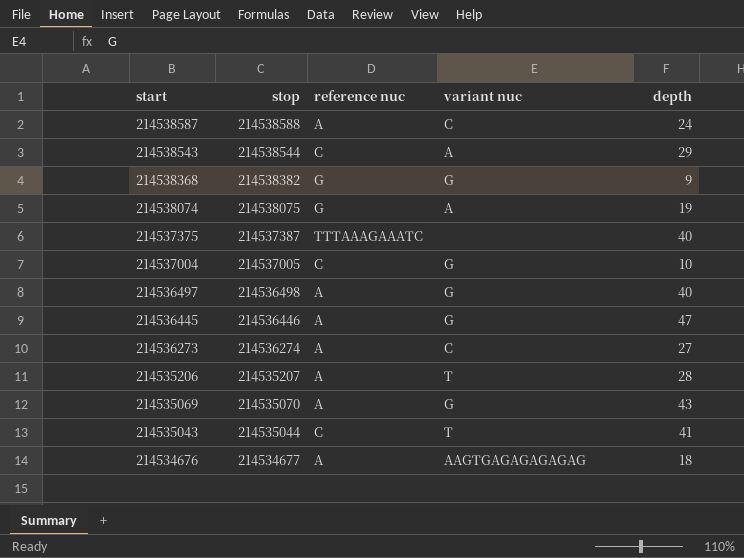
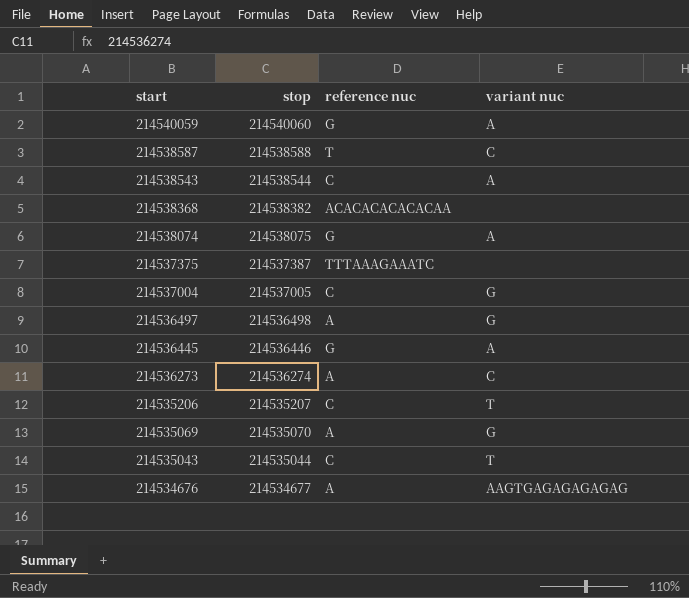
column depth | position: 5 -> none
row 214540059: none -> 214540060 | G | A
214538587 | reference nuc: A -> T
214538368 | reference nuc: G -> ACACACACACACAA
214538368 | variant nuc: G -> none
214536445 | reference nuc: A -> G
214536445 | variant nuc: G -> A
214535206 | reference nuc: A -> C

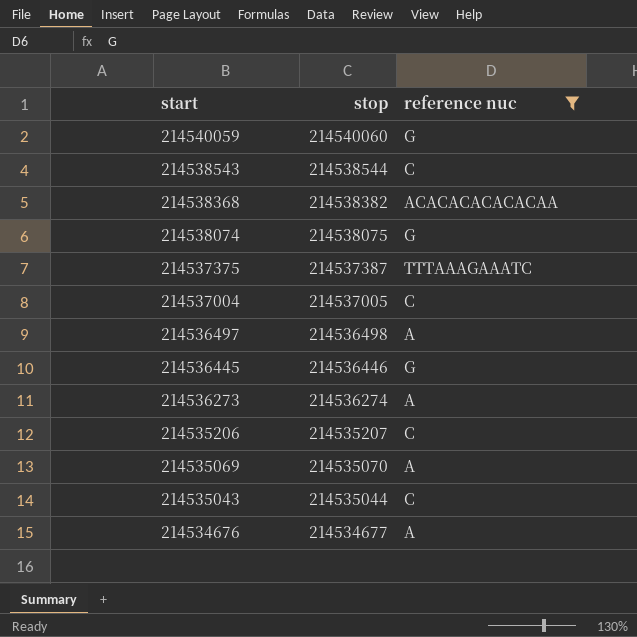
filter: none -> reference nuc != T
column variant nuc | position: 4 -> none

